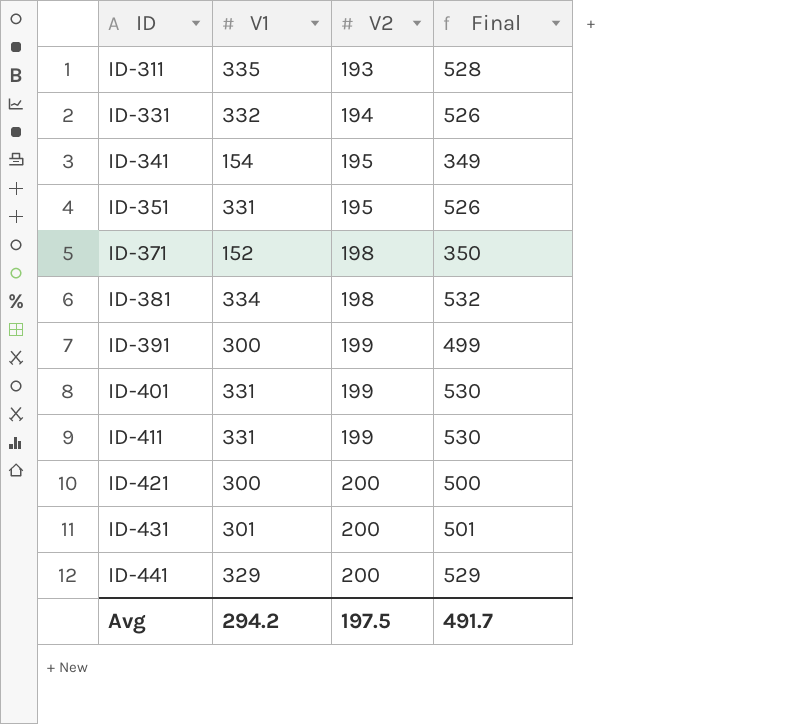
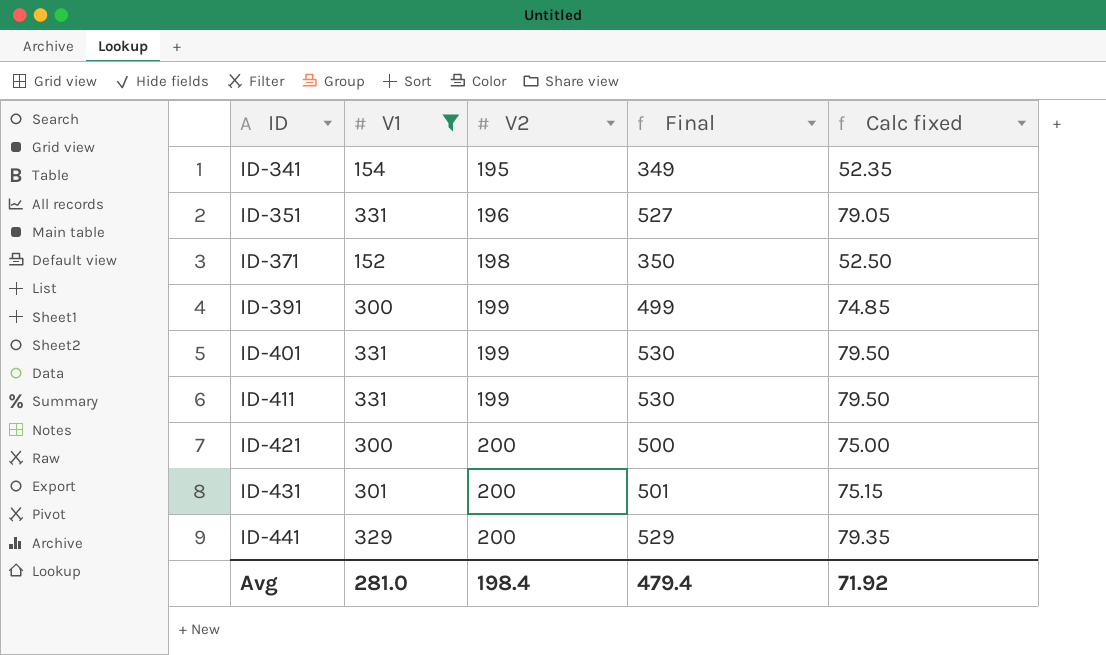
filter: none -> V1 <= 331
column Calc fixed | formula: none -> [Final] * 0.15
ID-351 | V2: 195 -> 196
ID-351 | Final: 526 -> 527
Avg | V1: 294.2 -> 281.0
Avg | V2: 197.5 -> 198.4
Avg | Final: 491.7 -> 479.4

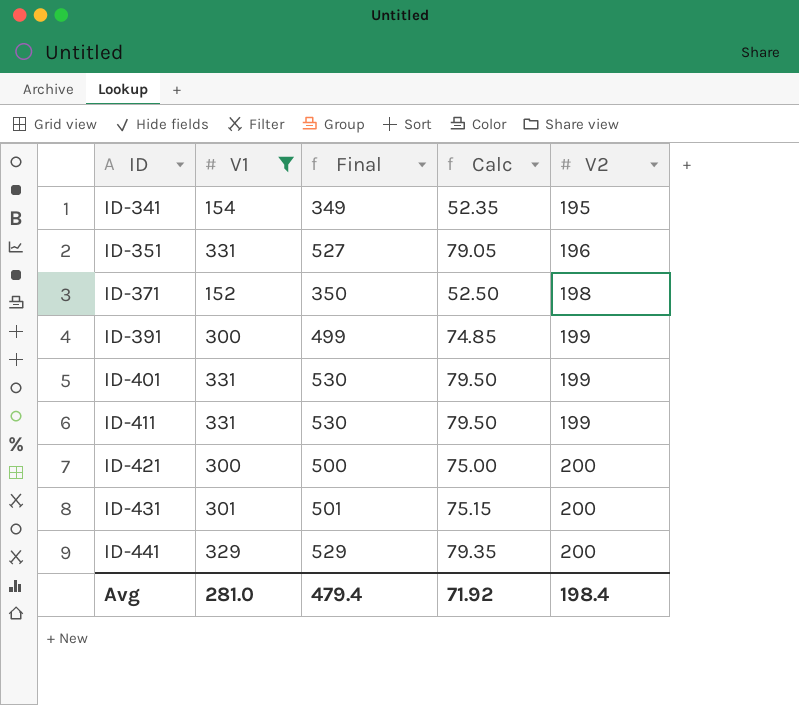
column name: Calc fixed -> Calc
column V2 | position: 3 -> 5

